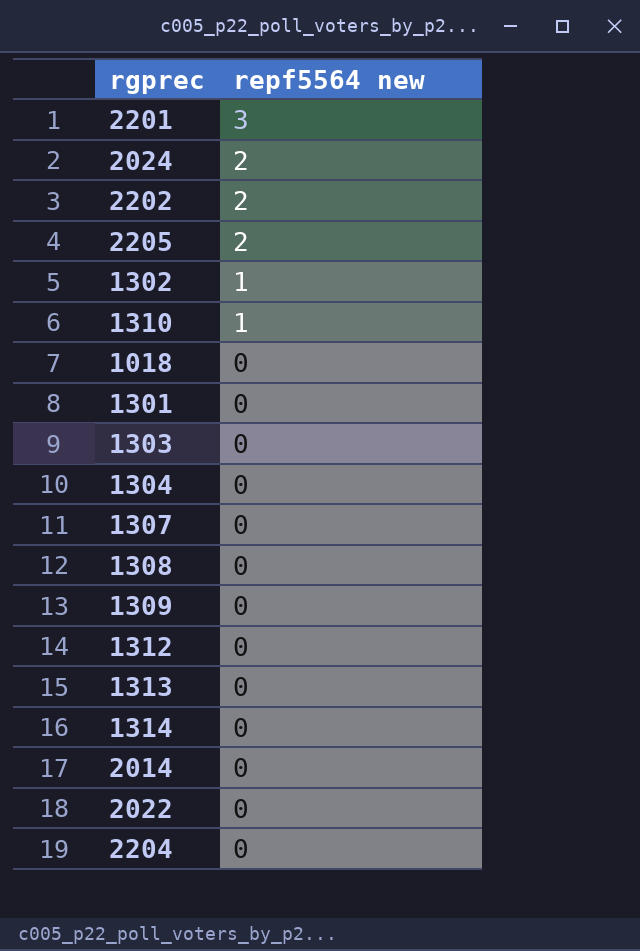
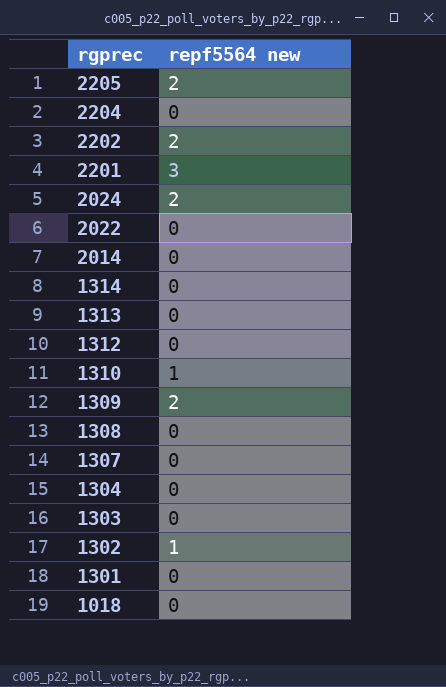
row order: repf5564 new descending -> rgprec descending
1309 | repf5564 new: 0 -> 2

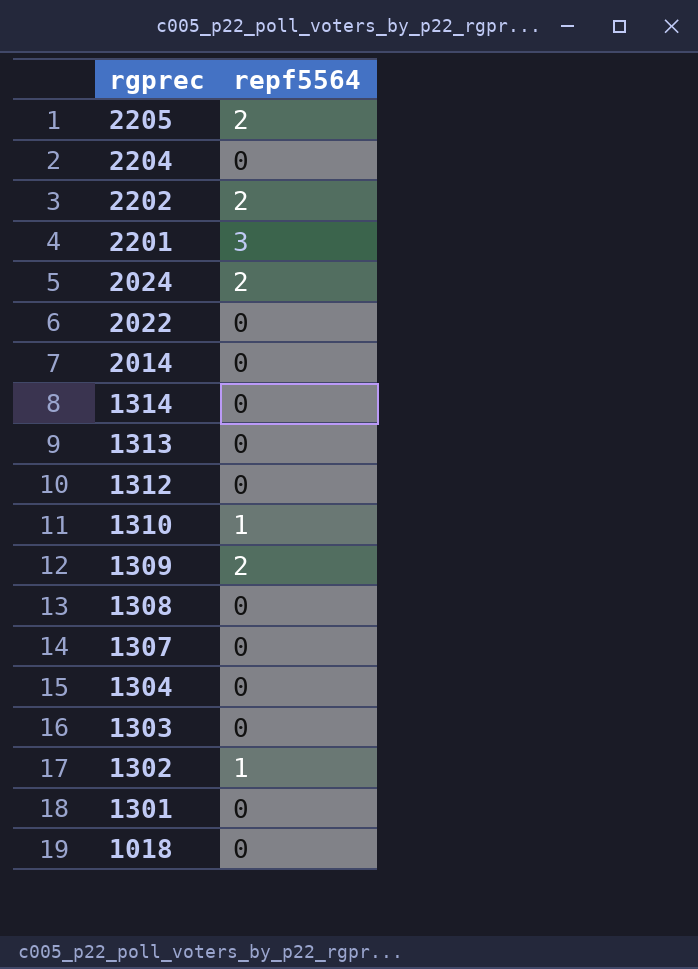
column name: repf5564 new -> repf5564

